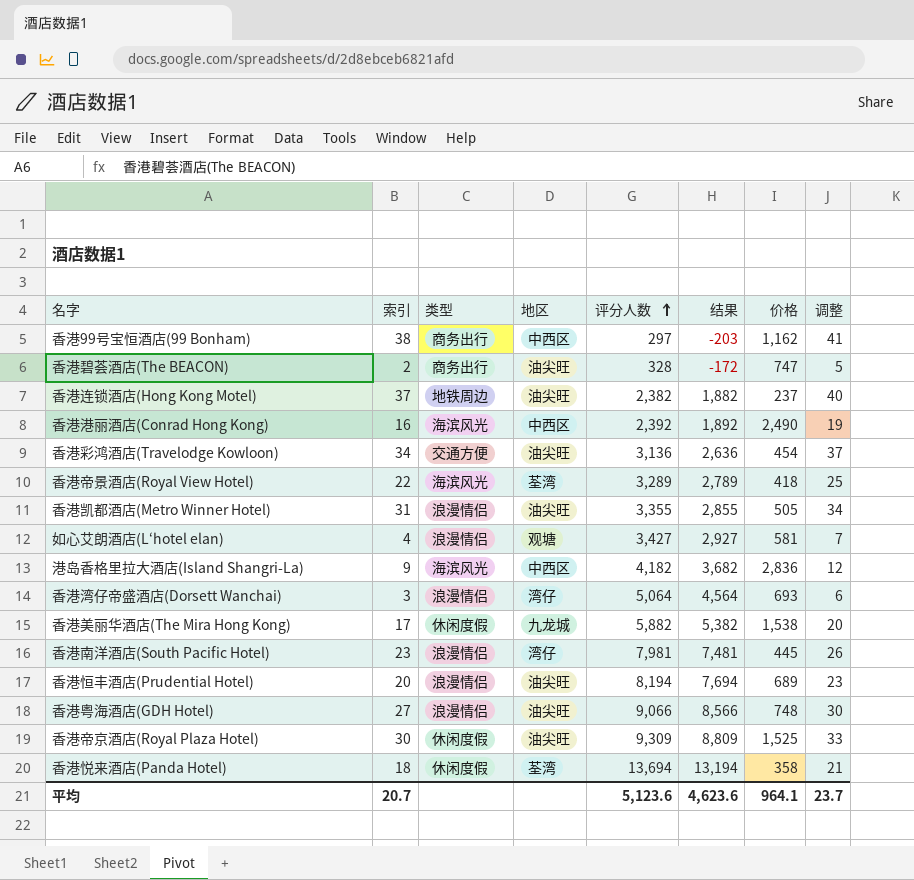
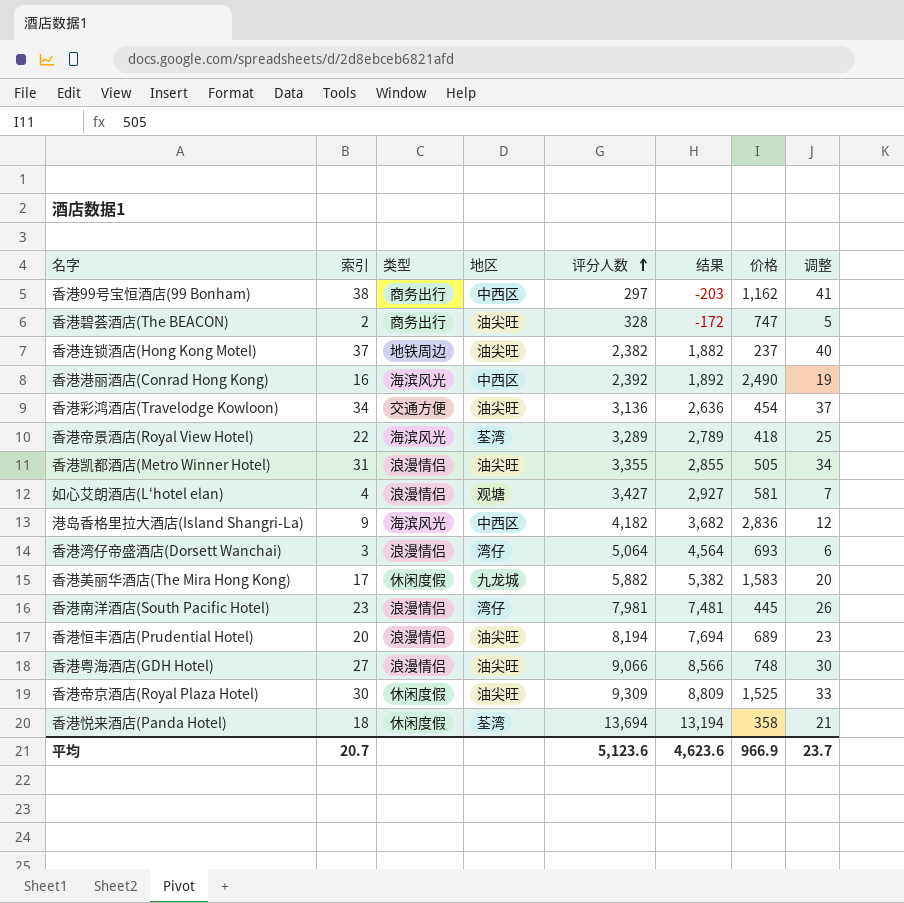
香港美丽华酒店(The Mira Hong Kong) | 价格: 1,538 -> 1,583
平均 | 价格: 964.1 -> 966.9

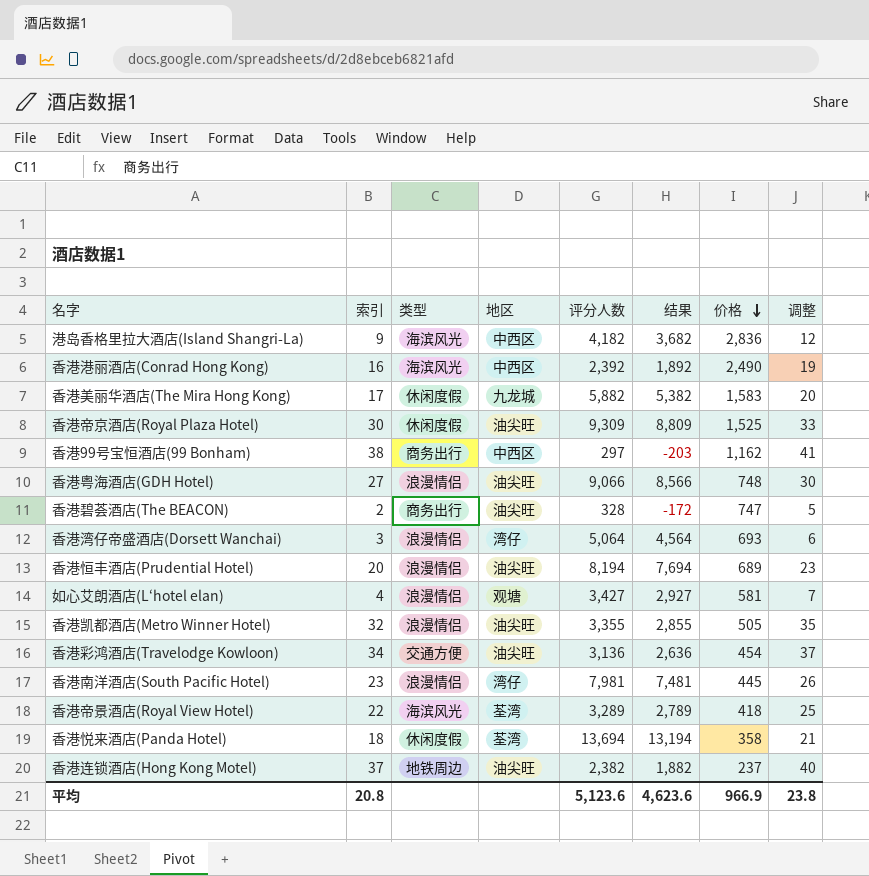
row order: 评分人数 ascending -> 价格 descending
香港凯都酒店(Metro Winner Hotel) | 索引: 31 -> 32
香港凯都酒店(Metro Winner Hotel) | 调整: 34 -> 35
平均 | 索引: 20.7 -> 20.8
平均 | 调整: 23.7 -> 23.8

